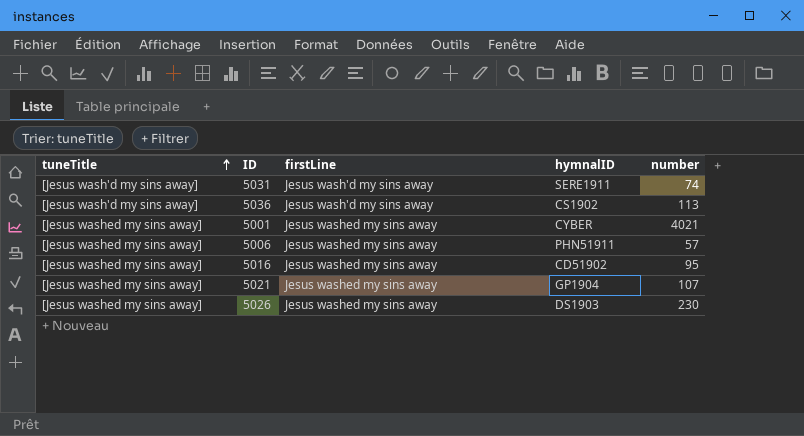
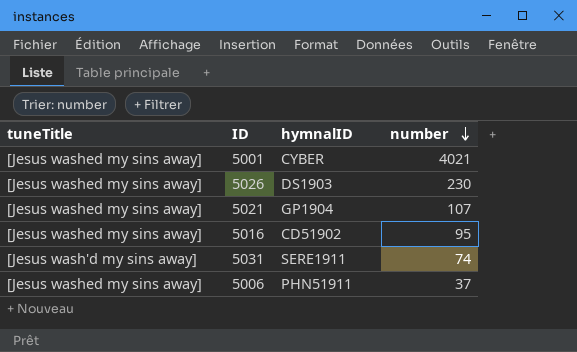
row order: tuneTitle ascending -> number descending
column firstLine | position: 3 -> none
row 5036: [Jesus wash'd my sins away] | Jesus wash'd my sins away | CS1902 | 113 -> none
5006 | number: 57 -> 37

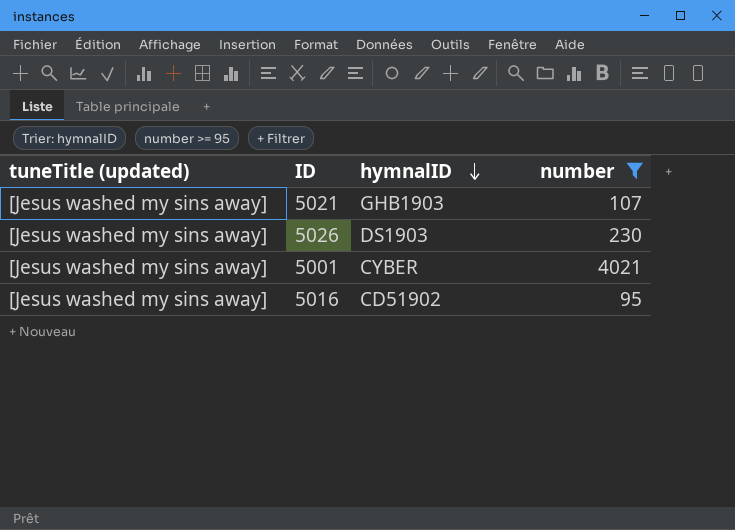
filter: none -> number >= 95
row order: number descending -> hymnalID descending
column name: tuneTitle -> tuneTitle (updated)
5021 | hymnalID: GP1904 -> GHB1903

